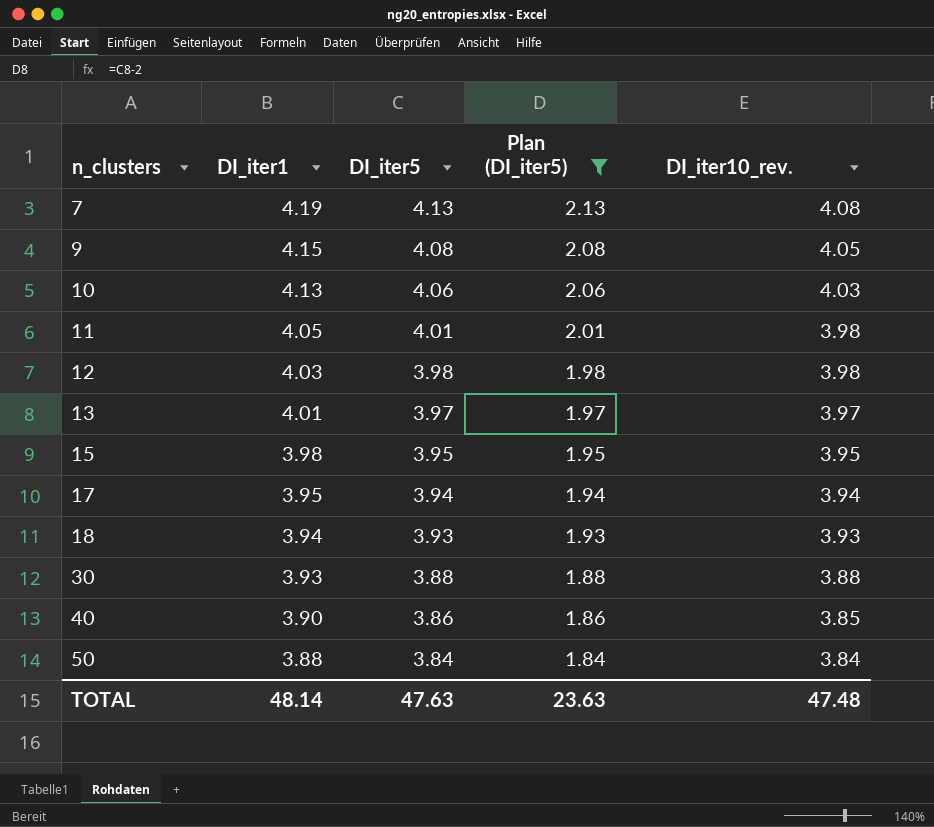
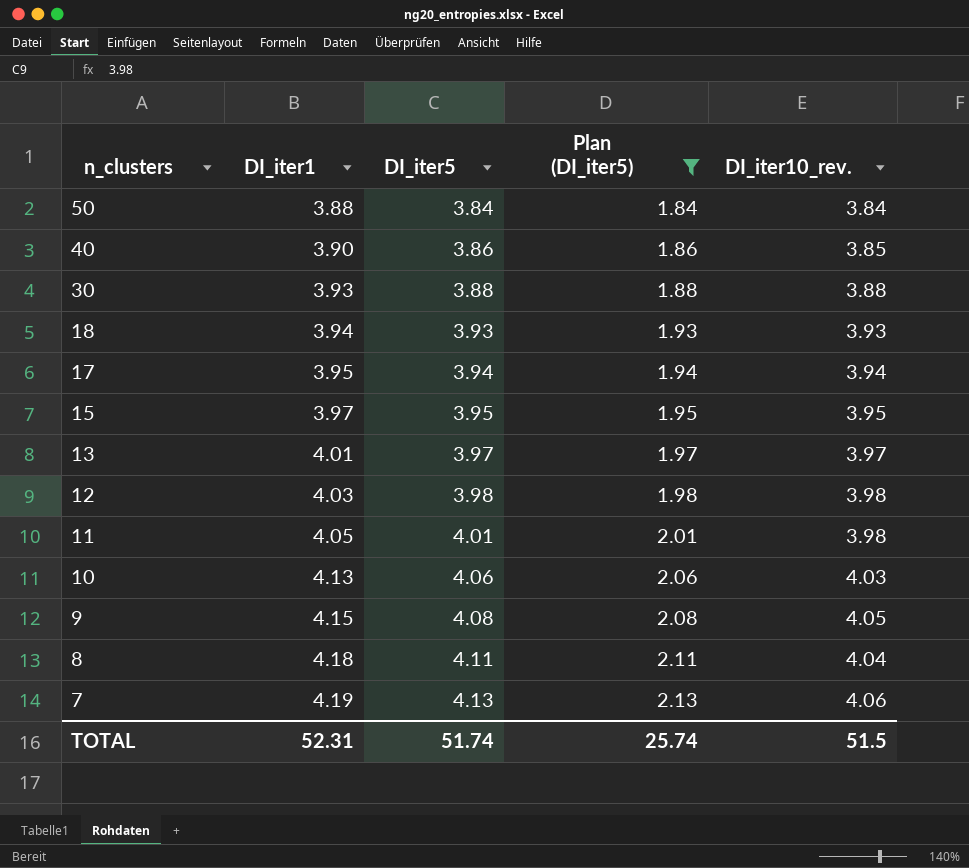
row order: n_clusters ascending -> n_clusters descending
15 | DI_iter1: 3.98 -> 3.97
row 8: none -> 4.18 | 4.11 | 2.11 | 4.04
7 | DI_iter10_rev.: 4.08 -> 4.06
TOTAL | DI_iter1: 48.14 -> 52.31
TOTAL | DI_iter5: 47.63 -> 51.74
TOTAL | Plan (DI_iter5): 23.63 -> 25.74
TOTAL | DI_iter10_rev.: 47.48 -> 51.5

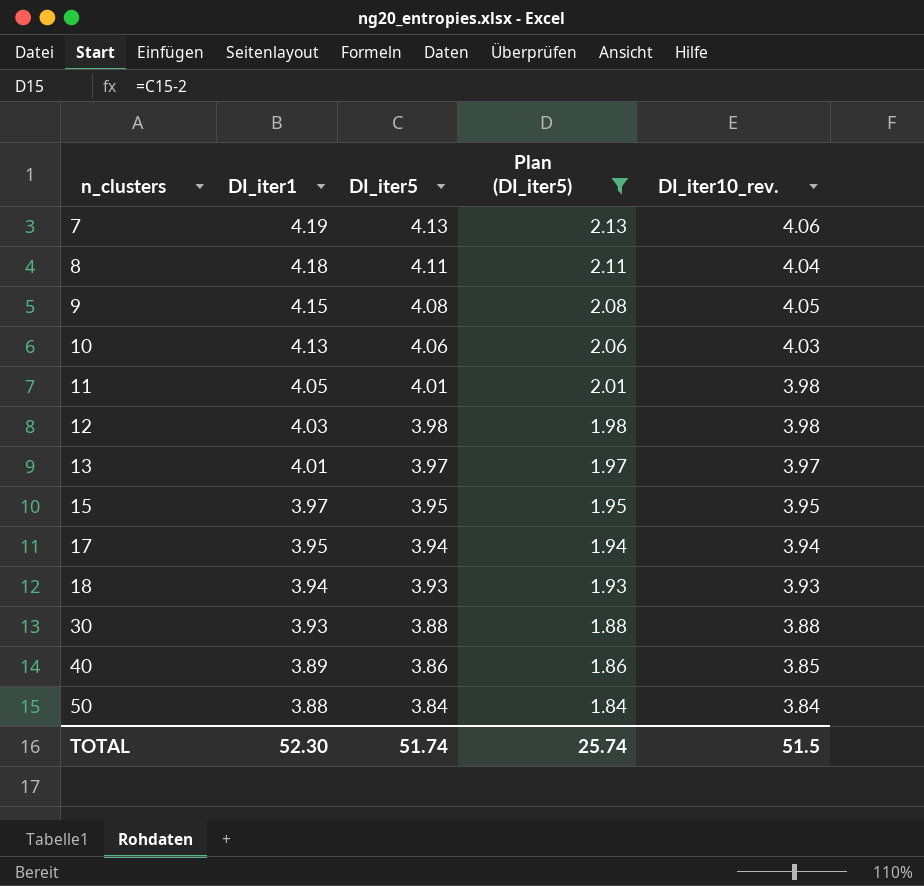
row order: n_clusters descending -> n_clusters ascending
40 | DI_iter1: 3.90 -> 3.89
TOTAL | DI_iter1: 52.31 -> 52.30

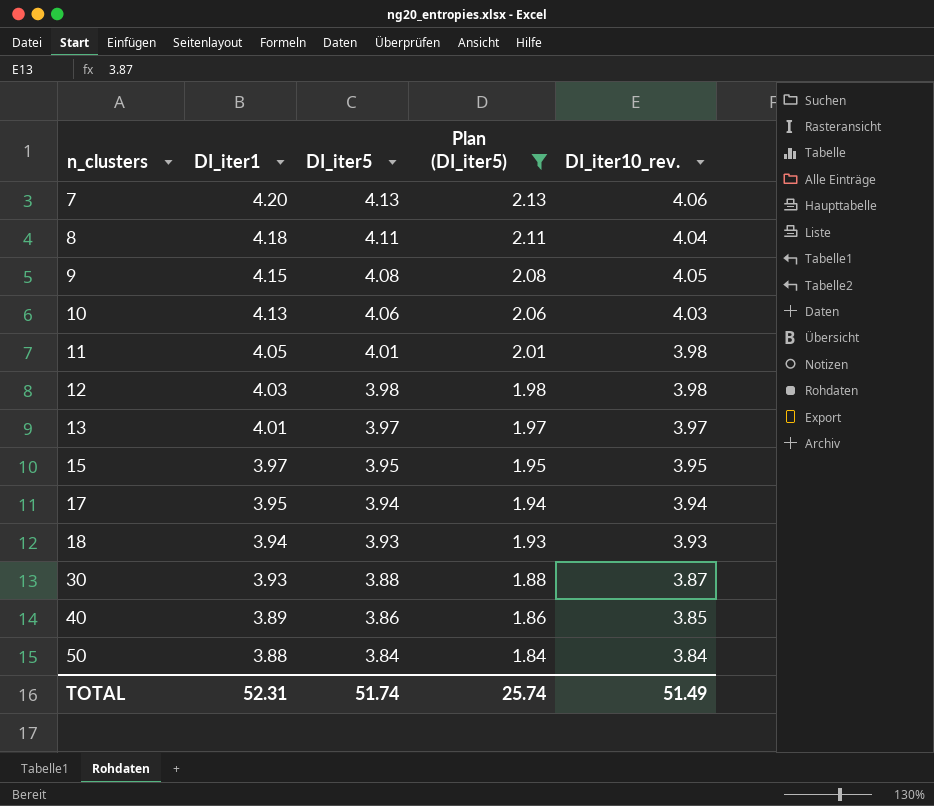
7 | DI_iter1: 4.19 -> 4.20
30 | DI_iter10_rev.: 3.88 -> 3.87
TOTAL | DI_iter1: 52.30 -> 52.31
TOTAL | DI_iter10_rev.: 51.5 -> 51.49

